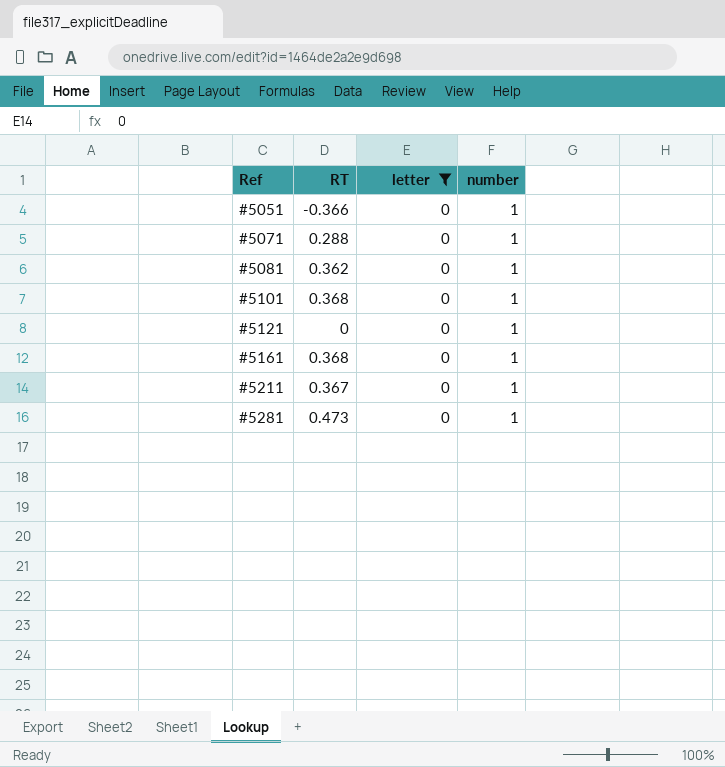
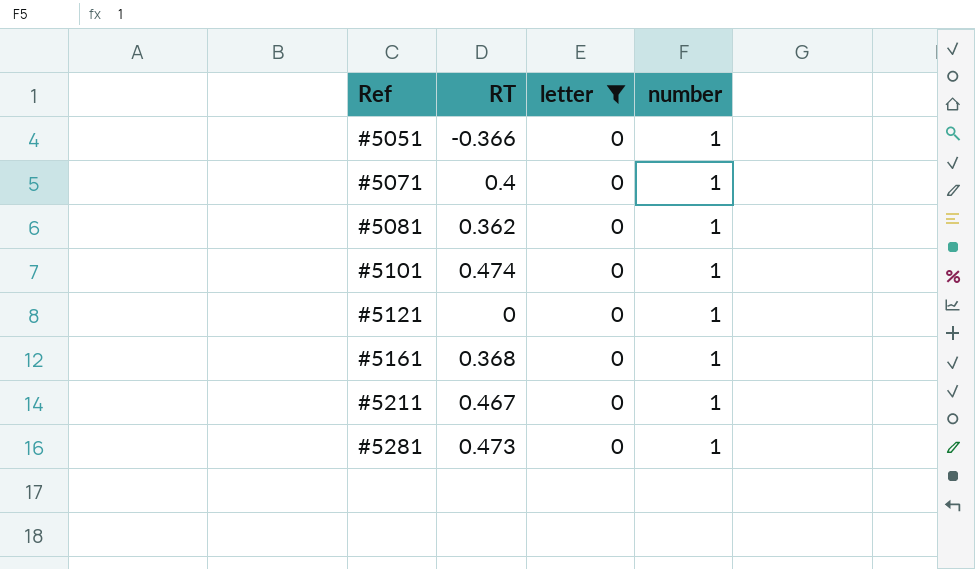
#5071 | RT: 0.288 -> 0.4
#5101 | RT: 0.368 -> 0.474
#5211 | RT: 0.367 -> 0.467

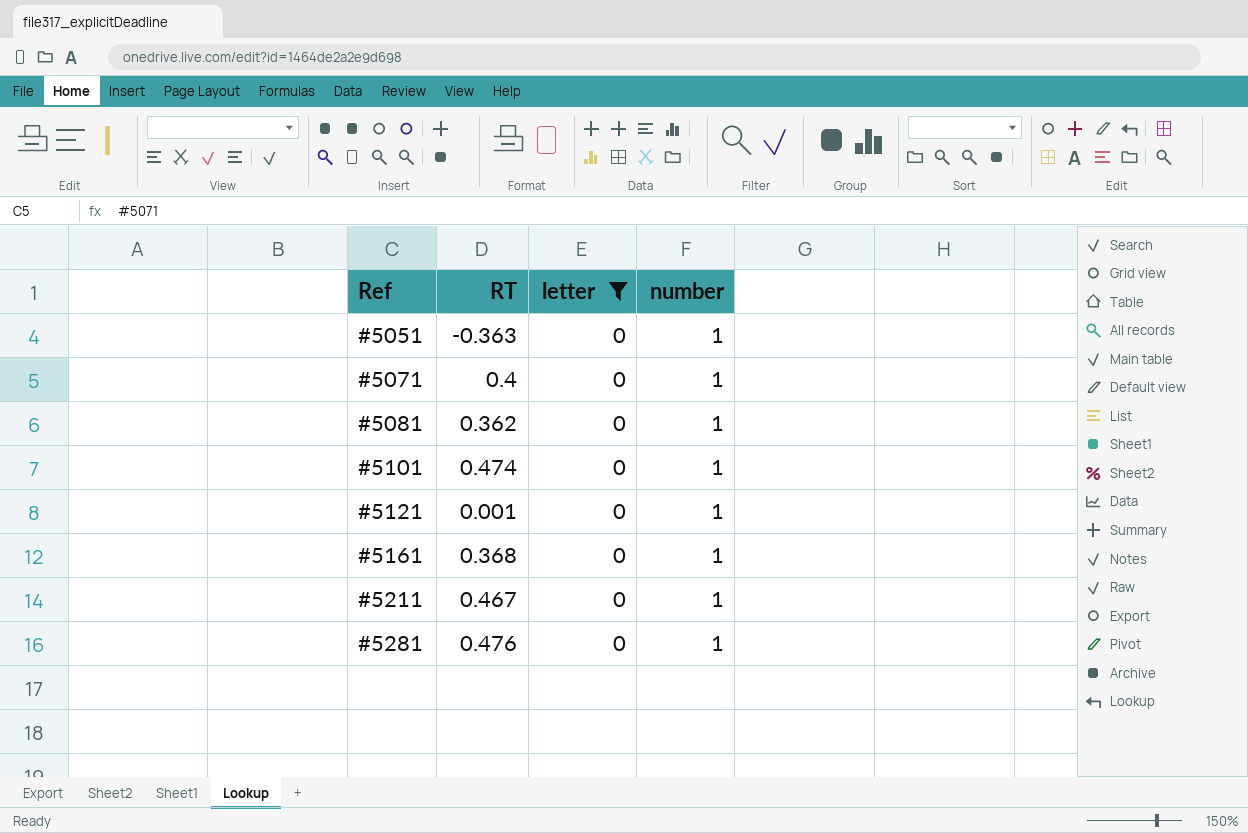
#5051 | RT: -0.366 -> -0.363
#5121 | RT: 0 -> 0.001
#5281 | RT: 0.473 -> 0.476

